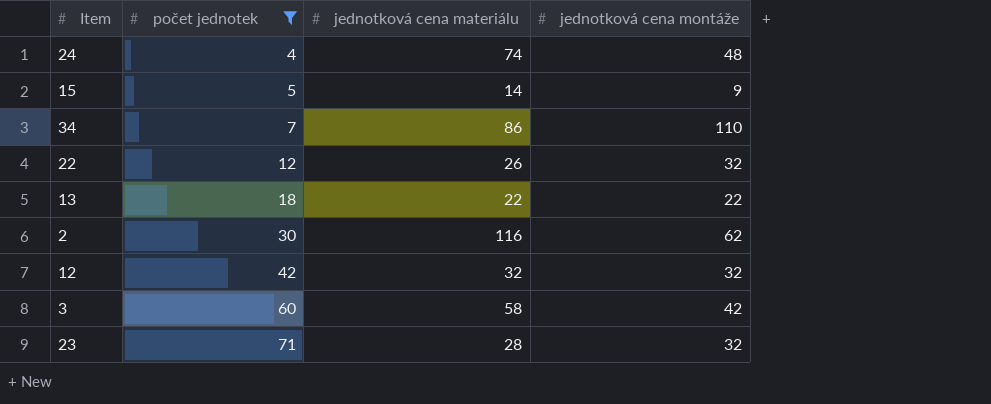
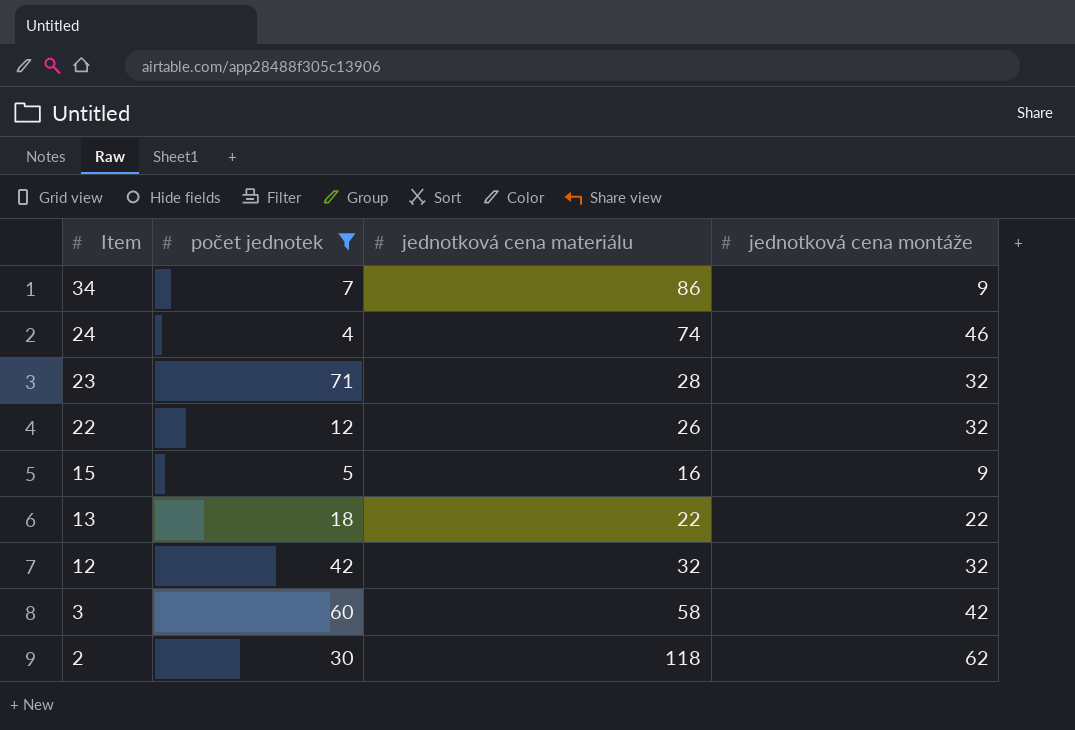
row order: počet jednotek ascending -> Item descending
34 | jednotková cena montáže: 110 -> 9
24 | jednotková cena montáže: 48 -> 46
15 | jednotková cena materiálu: 14 -> 16
2 | jednotková cena materiálu: 116 -> 118

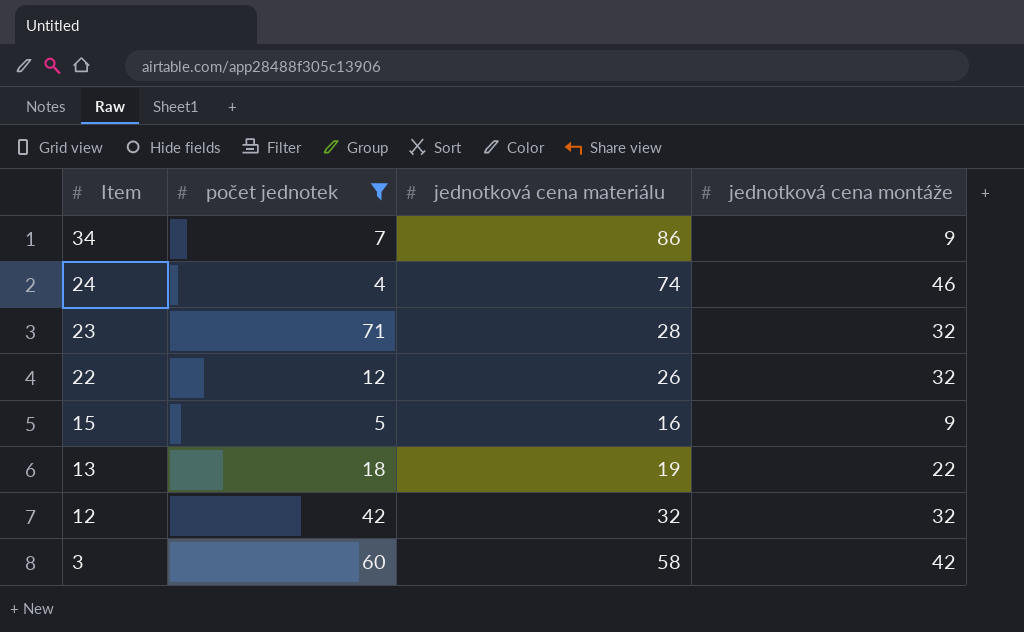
row 2: 30 | 118 | 62 -> none
13 | jednotková cena materiálu: 22 -> 19

